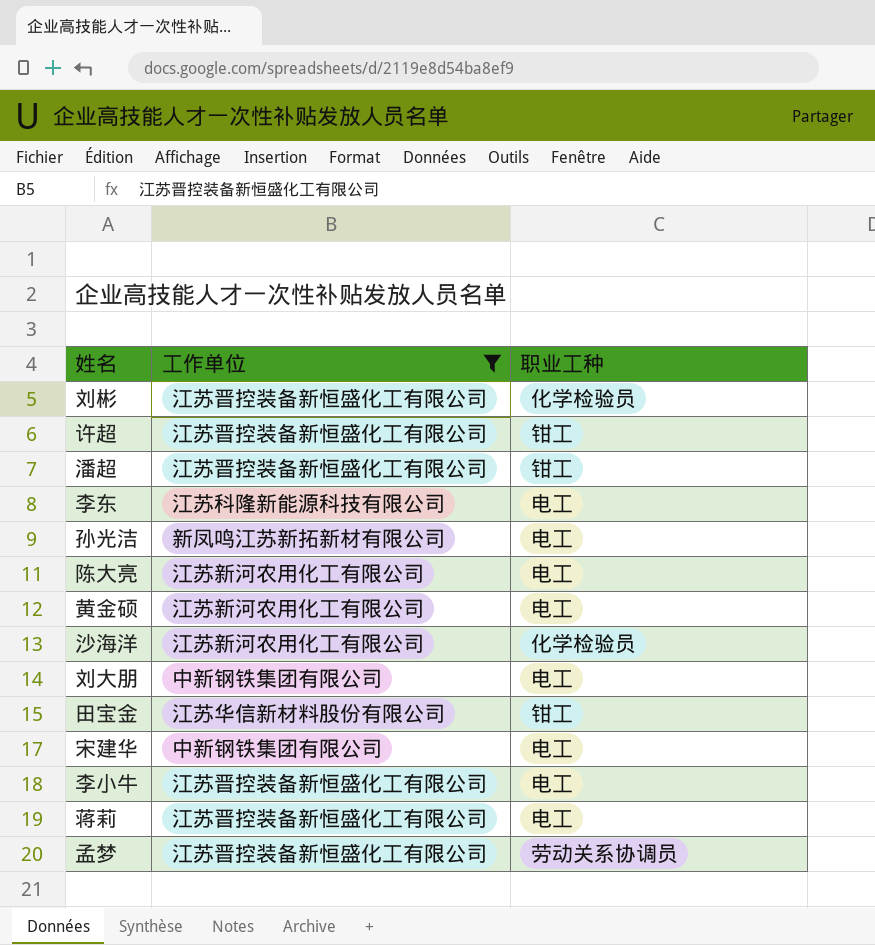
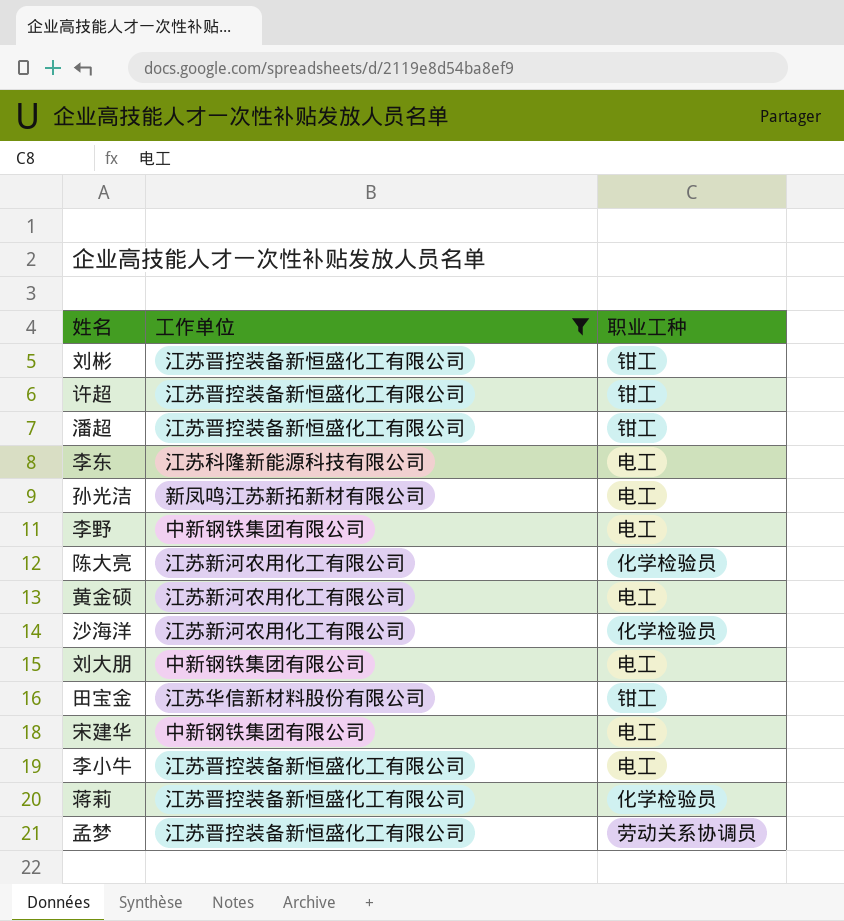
刘彬 | 职业工种: 化学检验员 -> 钳工
row 李野: none -> 中新钢铁集团有限公司 | 电工
陈大亮 | 职业工种: 电工 -> 化学检验员
蒋莉 | 职业工种: 电工 -> 化学检验员

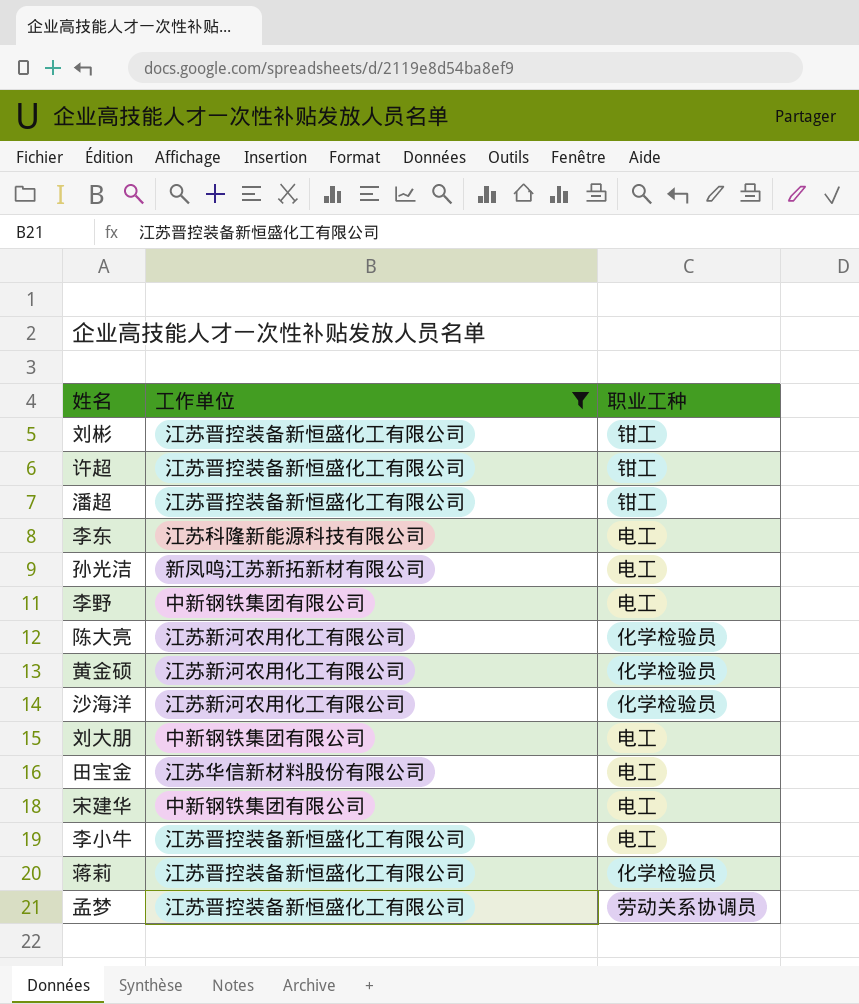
黄金硕 | 职业工种: 电工 -> 化学检验员
田宝金 | 职业工种: 钳工 -> 电工

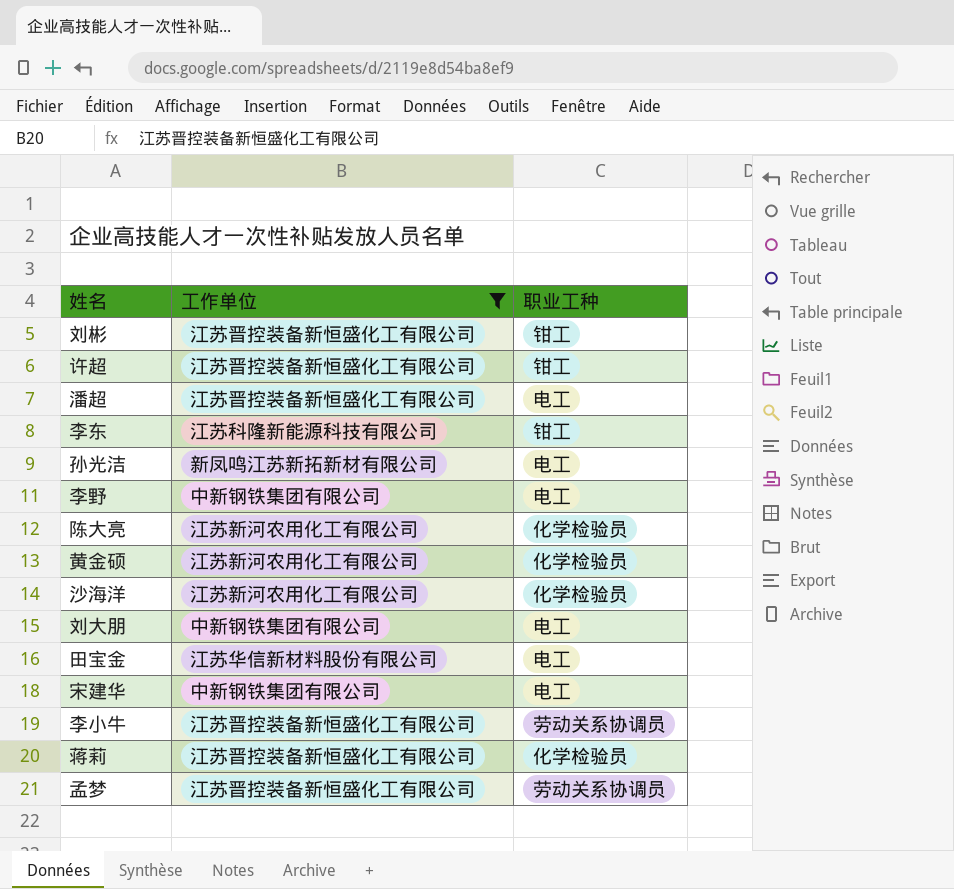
潘超 | 职业工种: 钳工 -> 电工
李东 | 职业工种: 电工 -> 钳工
李小牛 | 职业工种: 电工 -> 劳动关系协调员

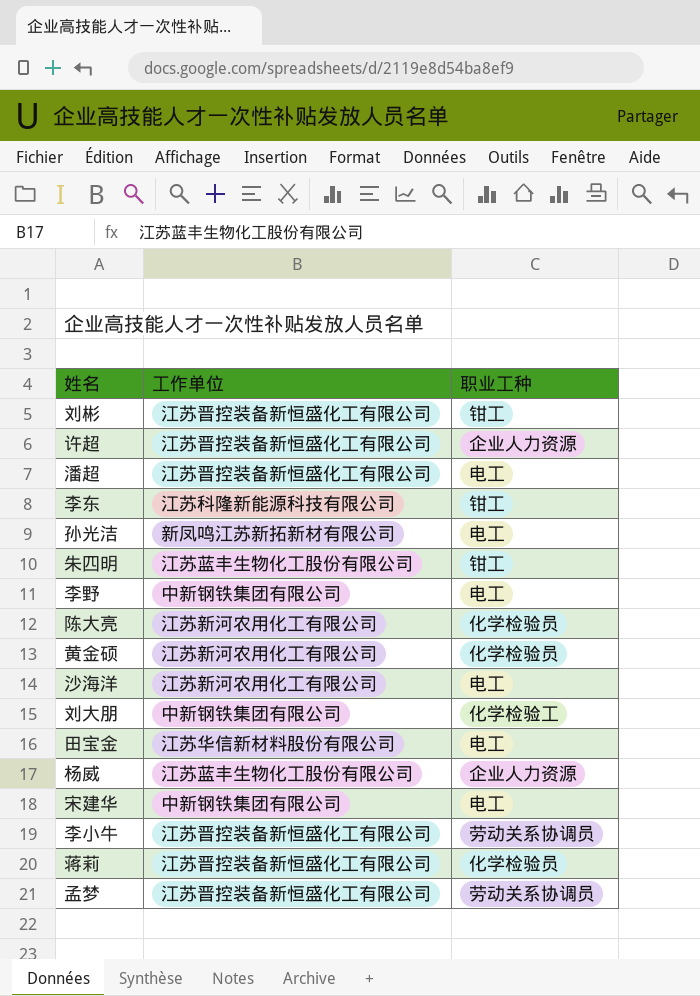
filter: 工作单位 != 江苏蓝丰生物化工股份有限公司 -> none
许超 | 职业工种: 钳工 -> 企业人力资源
沙海洋 | 职业工种: 化学检验员 -> 电工
刘大朋 | 职业工种: 电工 -> 化学检验工

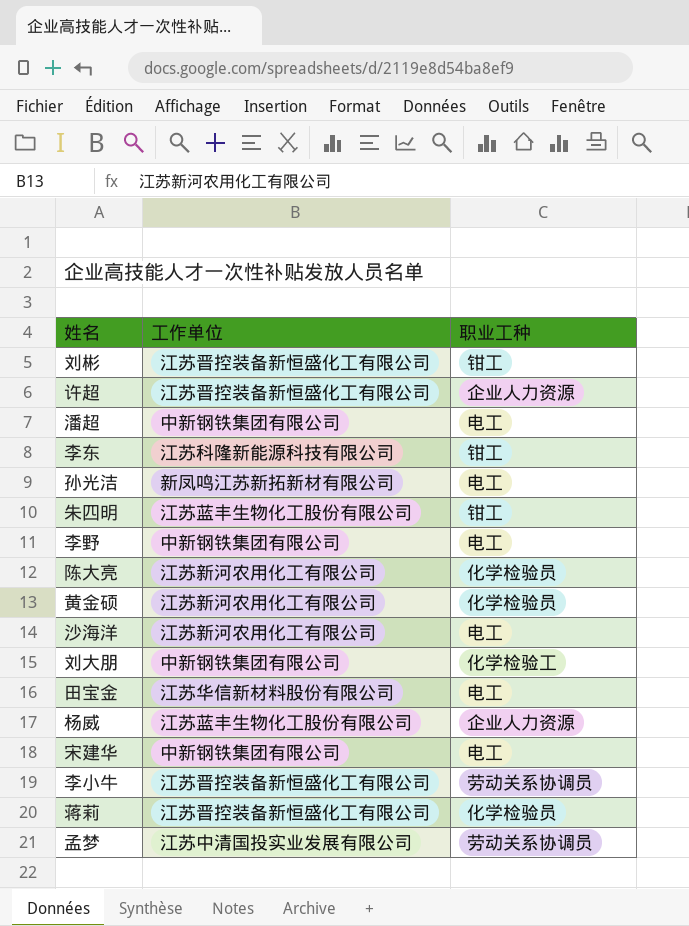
潘超 | 工作单位: 江苏晋控装备新恒盛化工有限公司 -> 中新钢铁集团有限公司
孟梦 | 工作单位: 江苏晋控装备新恒盛化工有限公司 -> 江苏中清国投实业发展有限公司

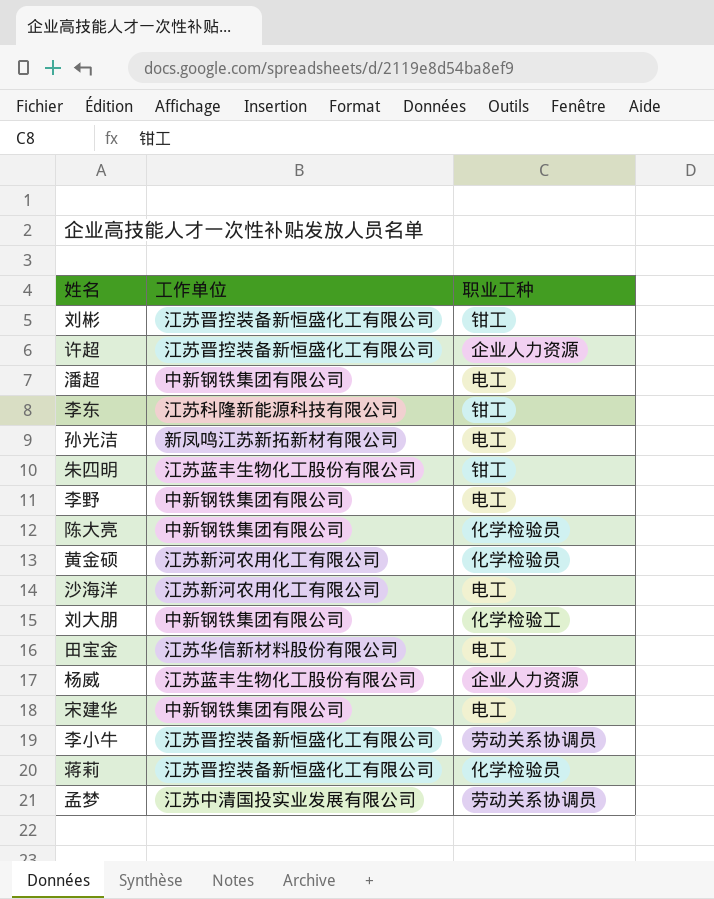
陈大亮 | 工作单位: 江苏新河农用化工有限公司 -> 中新钢铁集团有限公司

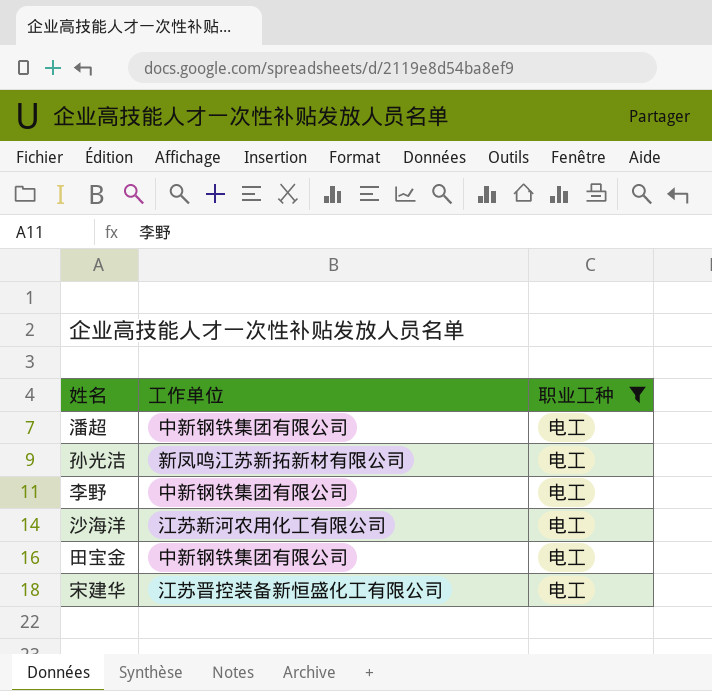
filter: none -> 职业工种 = 电工
田宝金 | 工作单位: 江苏华信新材料股份有限公司 -> 中新钢铁集团有限公司
宋建华 | 工作单位: 中新钢铁集团有限公司 -> 江苏晋控装备新恒盛化工有限公司

